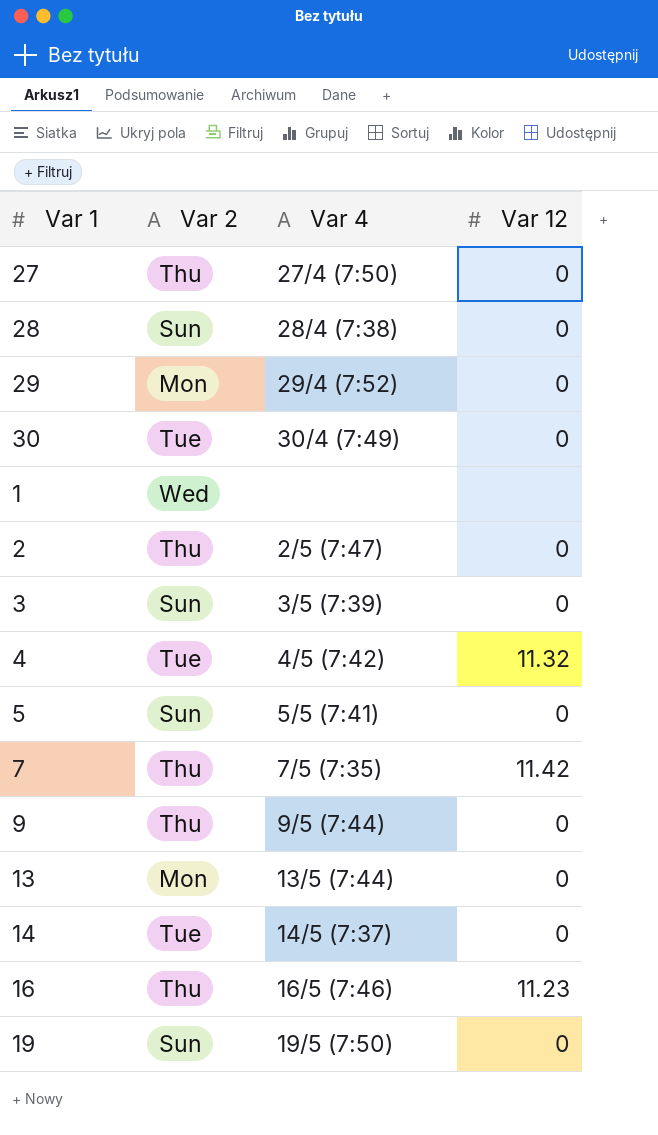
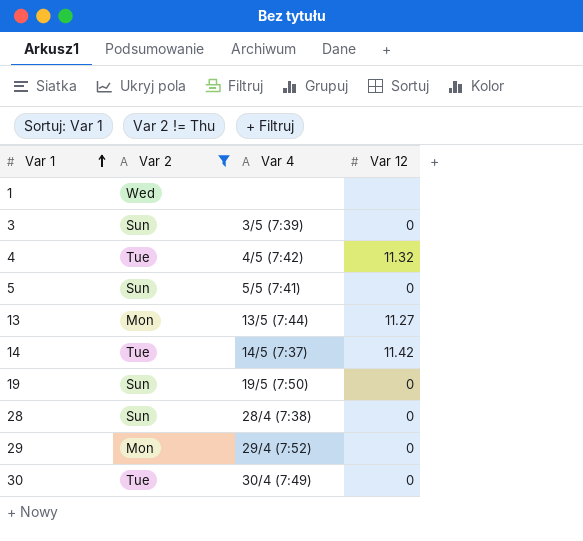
filter: none -> Var 2 != Thu
row order: none -> Var 1 ascending
13 | Var 12: 0 -> 11.27
14 | Var 12: 0 -> 11.42

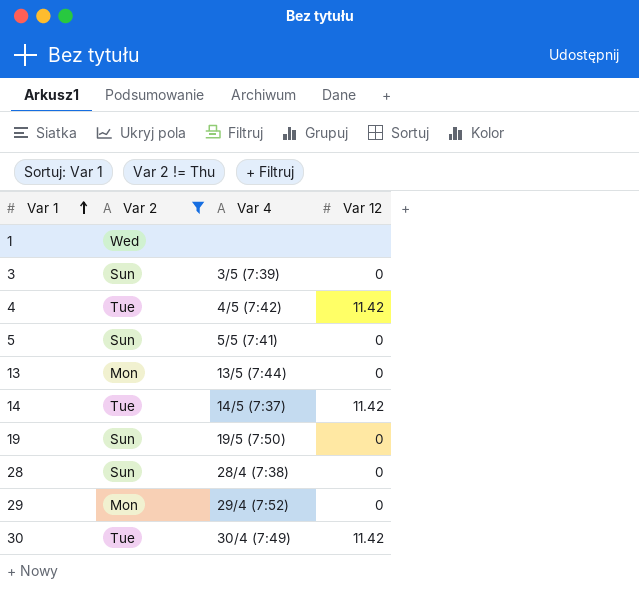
4 | Var 12: 11.32 -> 11.42
13 | Var 12: 11.27 -> 0
30 | Var 12: 0 -> 11.42

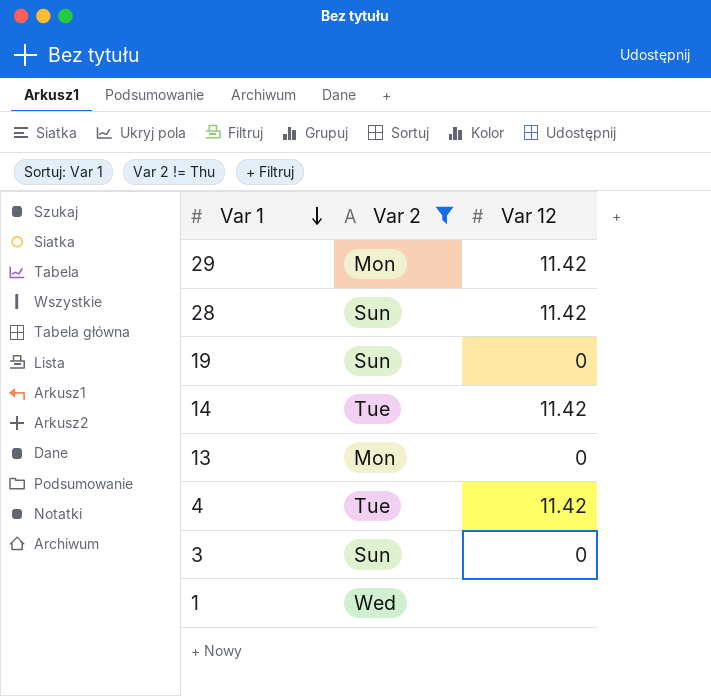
row order: Var 1 ascending -> Var 1 descending
column Var 4 | position: 3 -> none
row 5: Sun | 5/5 (7:41) | 0 -> none
row 30: Tue | 30/4 (7:49) | 11.42 -> none
29 | Var 12: 0 -> 11.42
28 | Var 12: 0 -> 11.42

